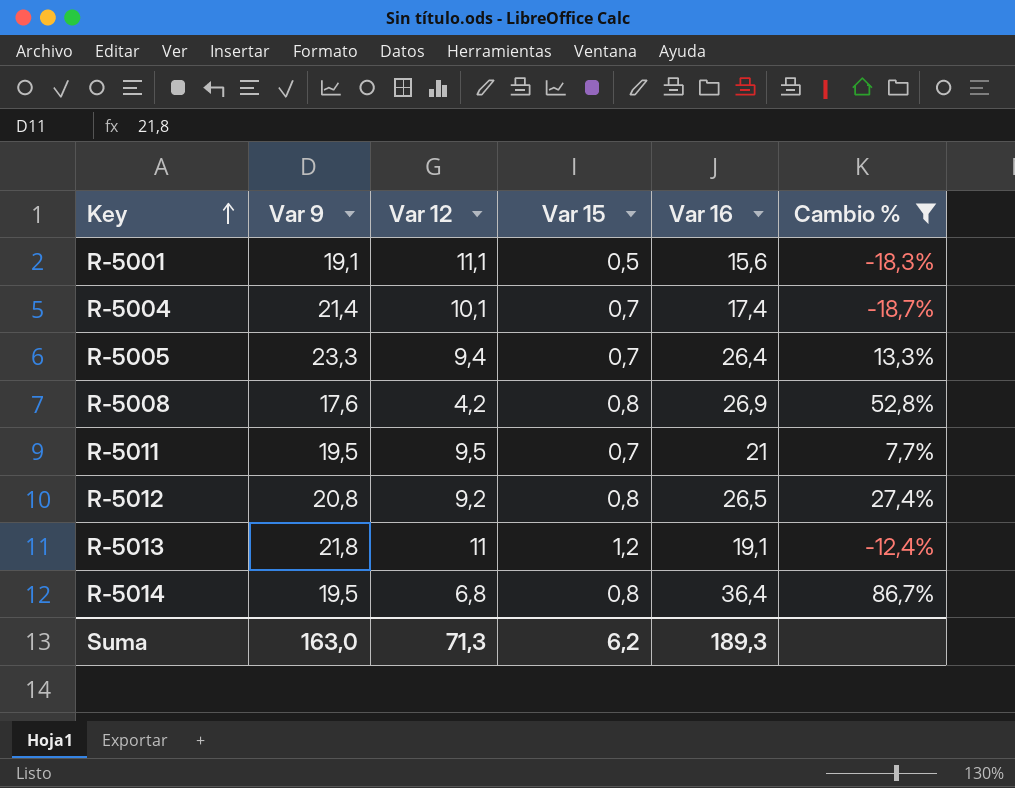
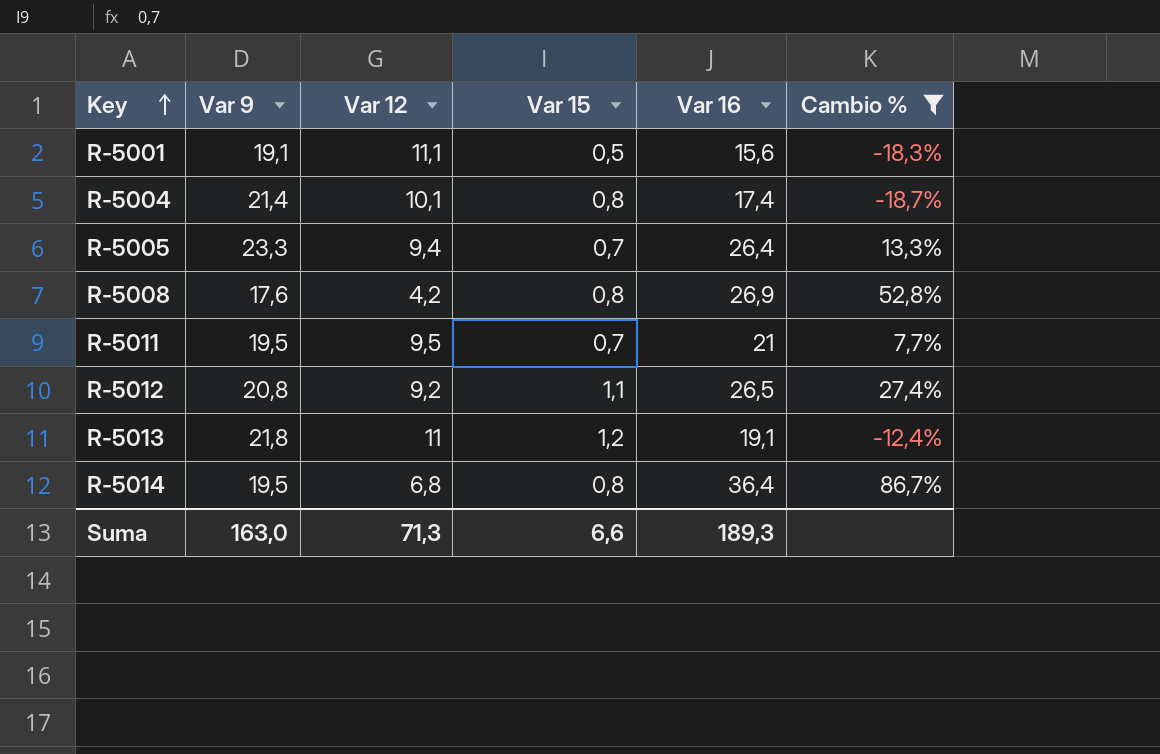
R-5004 | Var 15: 0,7 -> 0,8
R-5012 | Var 15: 0,8 -> 1,1
Suma | Var 15: 6,2 -> 6,6

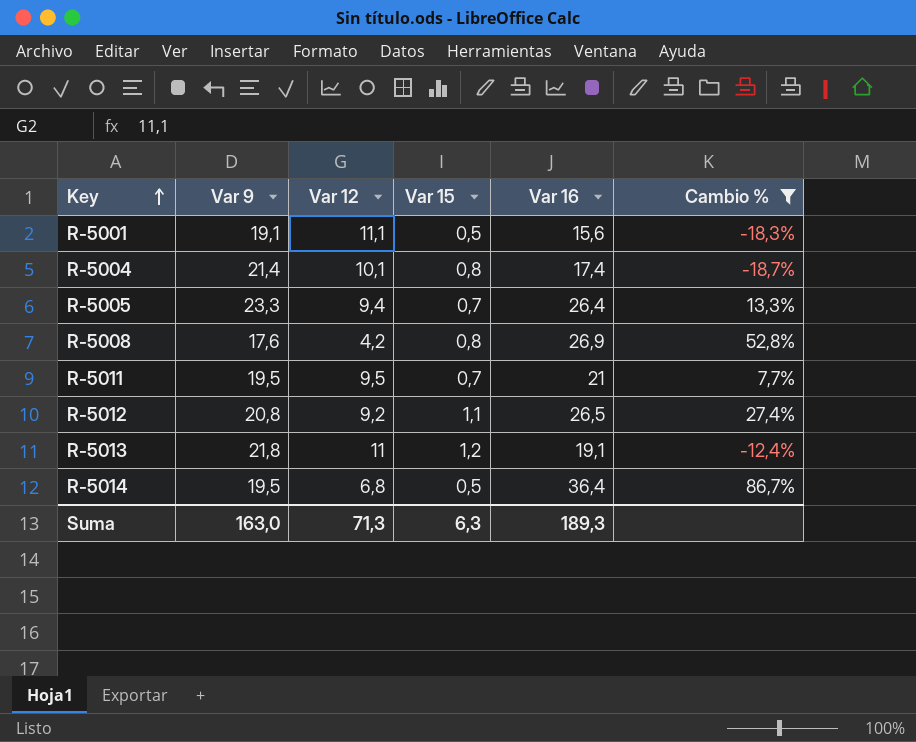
R-5014 | Var 15: 0,8 -> 0,5
Suma | Var 15: 6,6 -> 6,3

